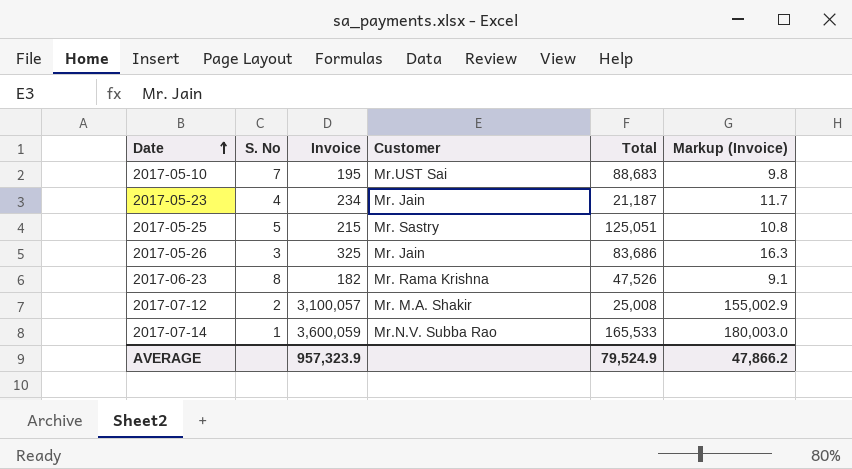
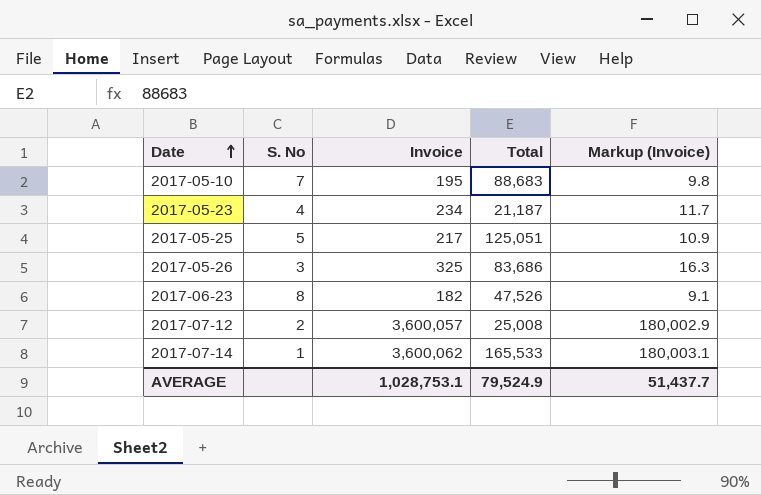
column Customer | position: 4 -> none
2017-05-25 | Invoice: 215 -> 217
2017-05-25 | Markup (Invoice): 10.8 -> 10.9
2017-07-12 | Invoice: 3,100,057 -> 3,600,057
2017-07-12 | Markup (Invoice): 155,002.9 -> 180,002.9
2017-07-14 | Invoice: 3,600,059 -> 3,600,062
2017-07-14 | Markup (Invoice): 180,003.0 -> 180,003.1
AVERAGE | Invoice: 957,323.9 -> 1,028,753.1
AVERAGE | Markup (Invoice): 47,866.2 -> 51,437.7

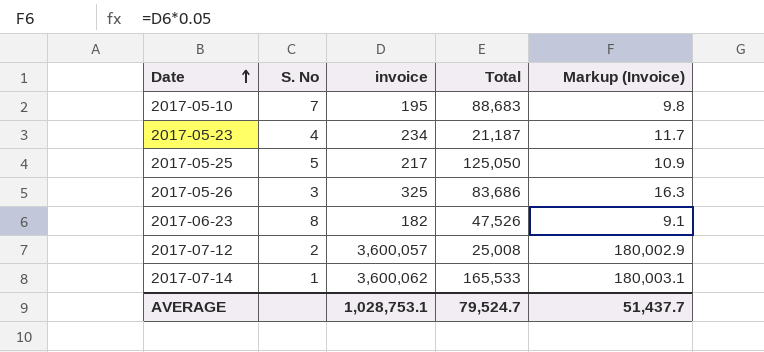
column name: Invoice -> invoice
2017-05-25 | Total: 125,051 -> 125,050
AVERAGE | Total: 79,524.9 -> 79,524.7

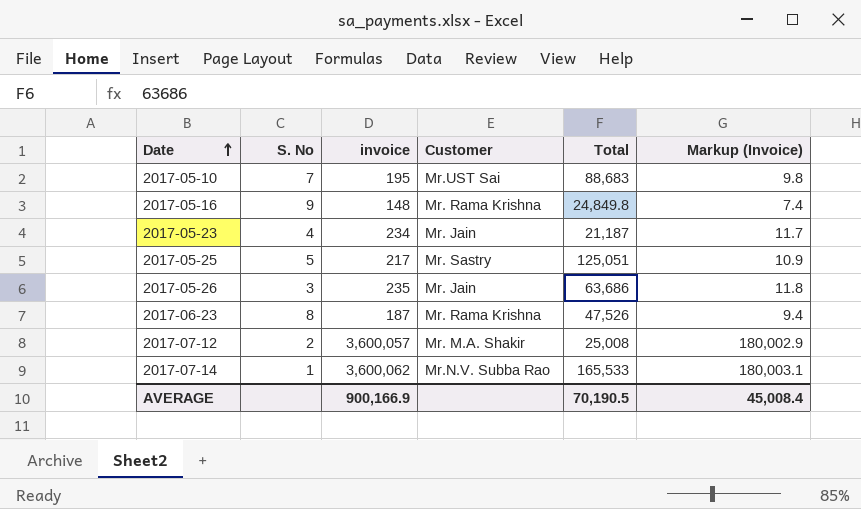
column Customer | position: none -> 4
row 2017-05-16: none -> 9 | 148 | Mr. Rama Krishna | 24,849.8 | 7.4
2017-05-25 | Total: 125,050 -> 125,051
2017-05-26 | invoice: 325 -> 235
2017-05-26 | Total: 83,686 -> 63,686
2017-05-26 | Markup (Invoice): 16.3 -> 11.8
2017-06-23 | invoice: 182 -> 187
2017-06-23 | Markup (Invoice): 9.1 -> 9.4
AVERAGE | invoice: 1,028,753.1 -> 900,166.9
AVERAGE | Total: 79,524.7 -> 70,190.5
AVERAGE | Markup (Invoice): 51,437.7 -> 45,008.4

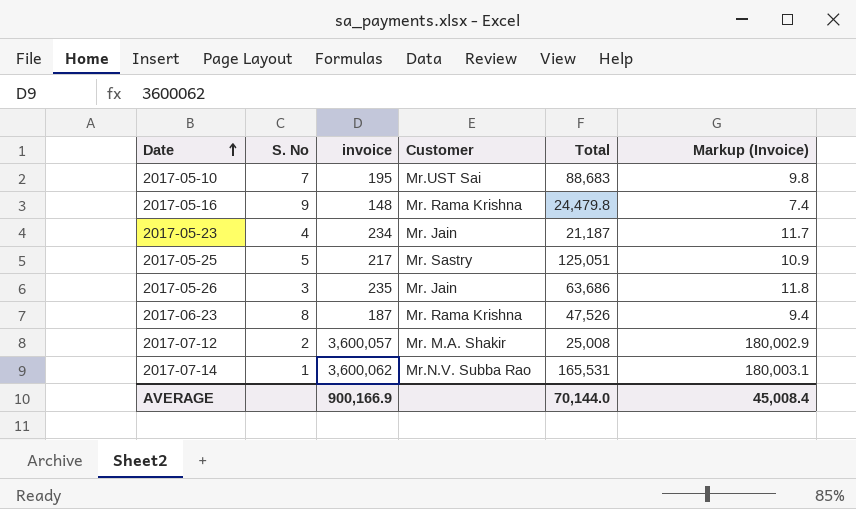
2017-05-16 | Total: 24,849.8 -> 24,479.8
2017-07-14 | Total: 165,533 -> 165,531
AVERAGE | Total: 70,190.5 -> 70,144.0

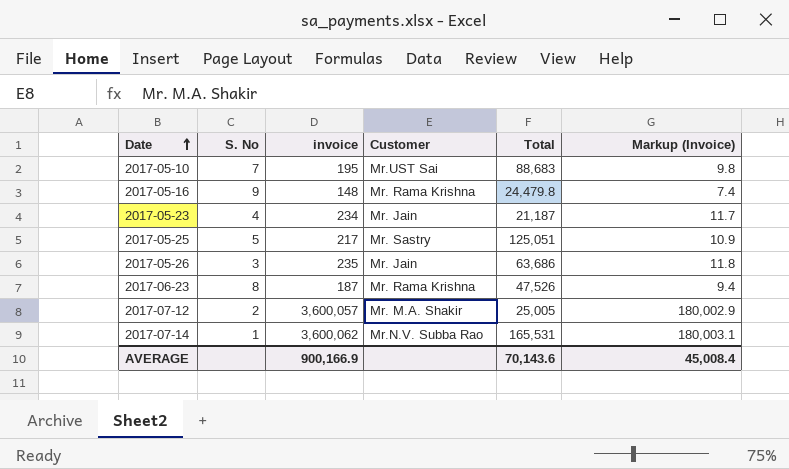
2017-07-12 | Total: 25,008 -> 25,005
AVERAGE | Total: 70,144.0 -> 70,143.6

